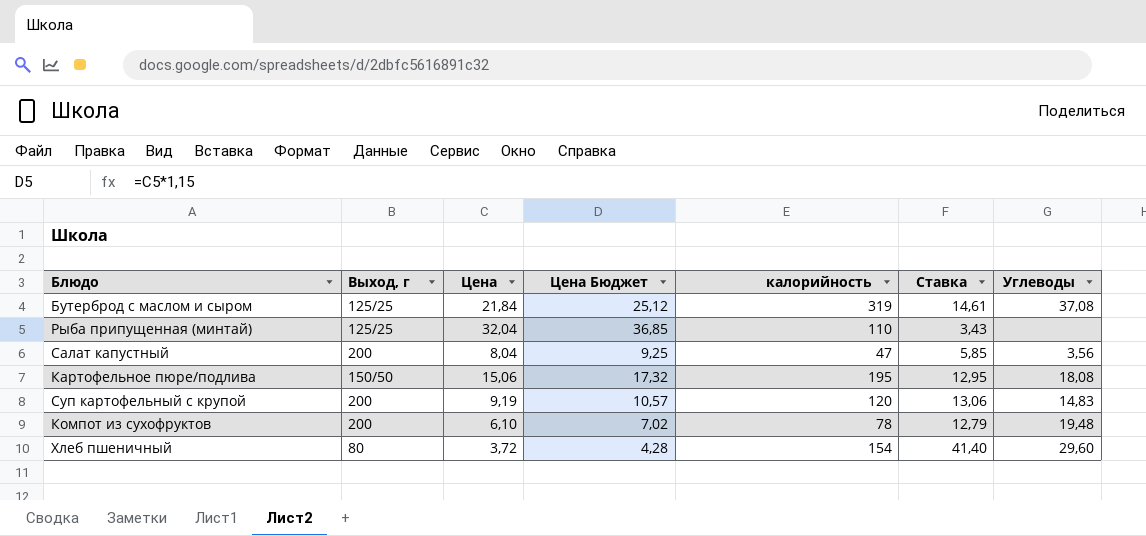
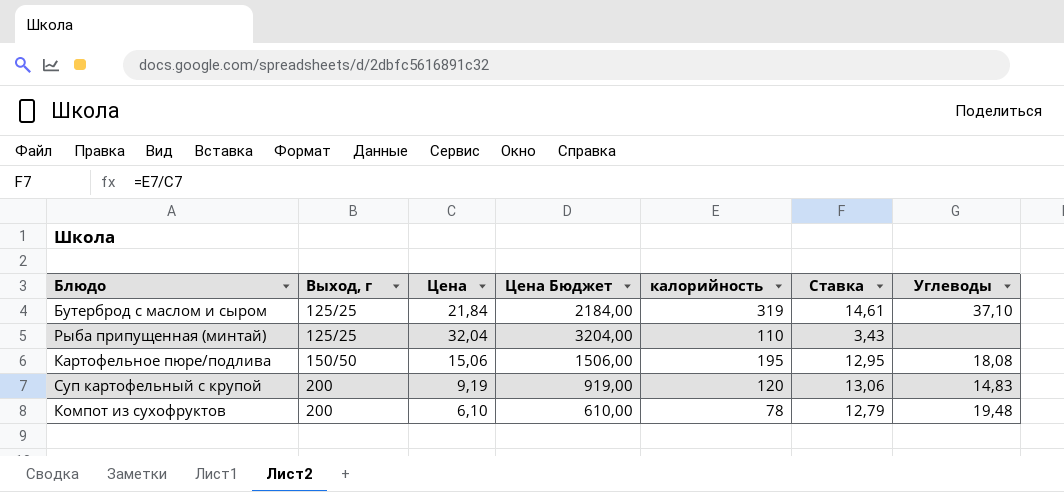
column Цена Бюджет | formula: [Цена] * 1,15 -> [Цена] * 100
row Салат капустный: 200 | 8,04 | 9,25 | 47 | 5,85 | 3,56 -> none
row Хлеб пшеничный: 80 | 3,72 | 4,28 | 154 | 41,40 | 29,60 -> none
Бутерброд с маслом и сыром | Углеводы: 37,08 -> 37,10

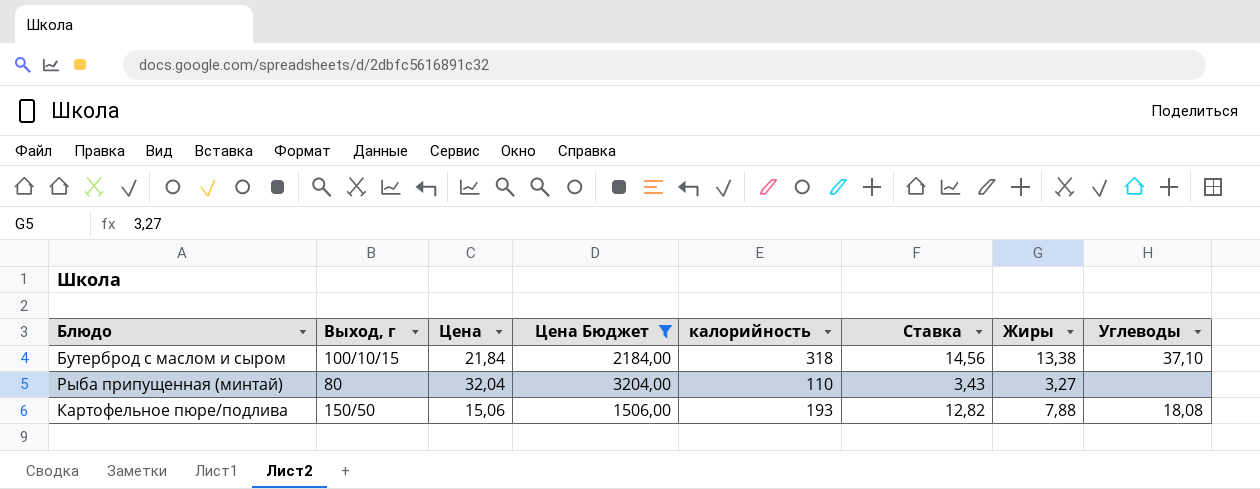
filter: none -> Цена Бюджет >= 1506,00
column Жиры | position: none -> 7
Бутерброд с маслом и сыром | Выход, г: 125/25 -> 100/10/15
Бутерброд с маслом и сыром | калорийность: 319 -> 318
Бутерброд с маслом и сыром | Ставка: 14,61 -> 14,56
Рыба припущенная (минтай) | Выход, г: 125/25 -> 80
Картофельное пюре/подлива | калорийность: 195 -> 193
Картофельное пюре/подлива | Ставка: 12,95 -> 12,82

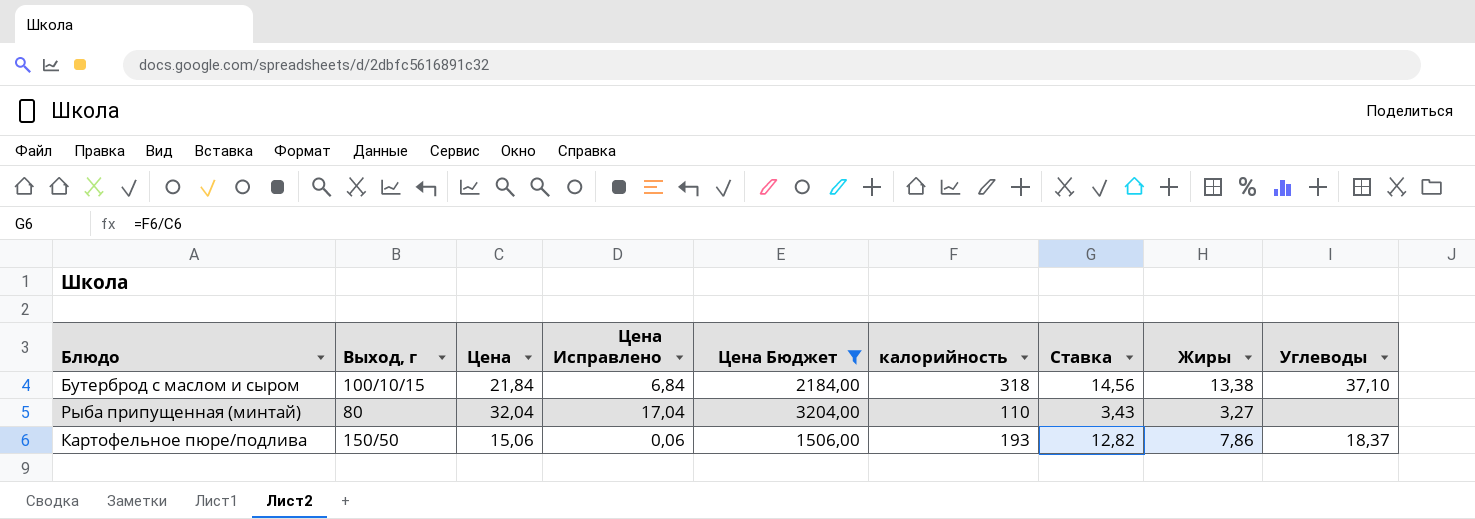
column Цена Исправлено | formula: none -> [Цена] - 15
Картофельное пюре/подлива | Жиры: 7,88 -> 7,86
Картофельное пюре/подлива | Углеводы: 18,08 -> 18,37

